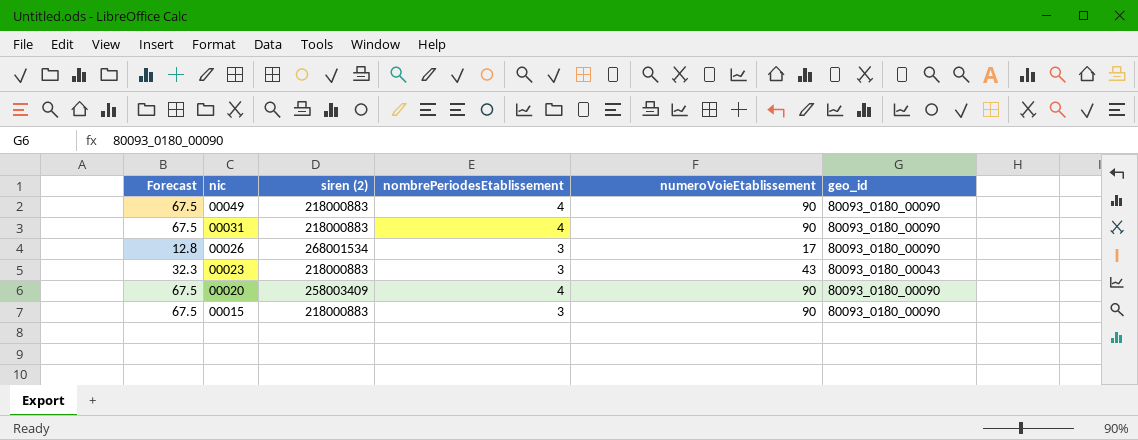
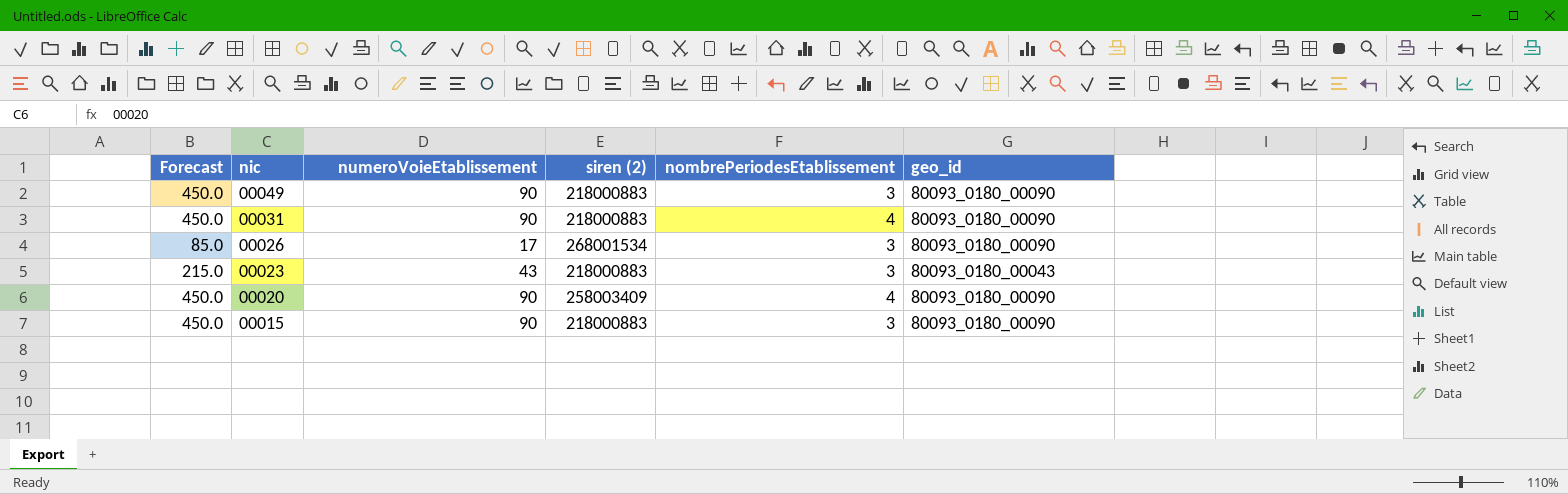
column Forecast | formula: [numeroVoieEtablissement] * 0.75 -> [numeroVoieEtablissement] * 5
column numeroVoieEtablissement | position: 5 -> 3
00049 | nombrePeriodesEtablissement: 4 -> 3

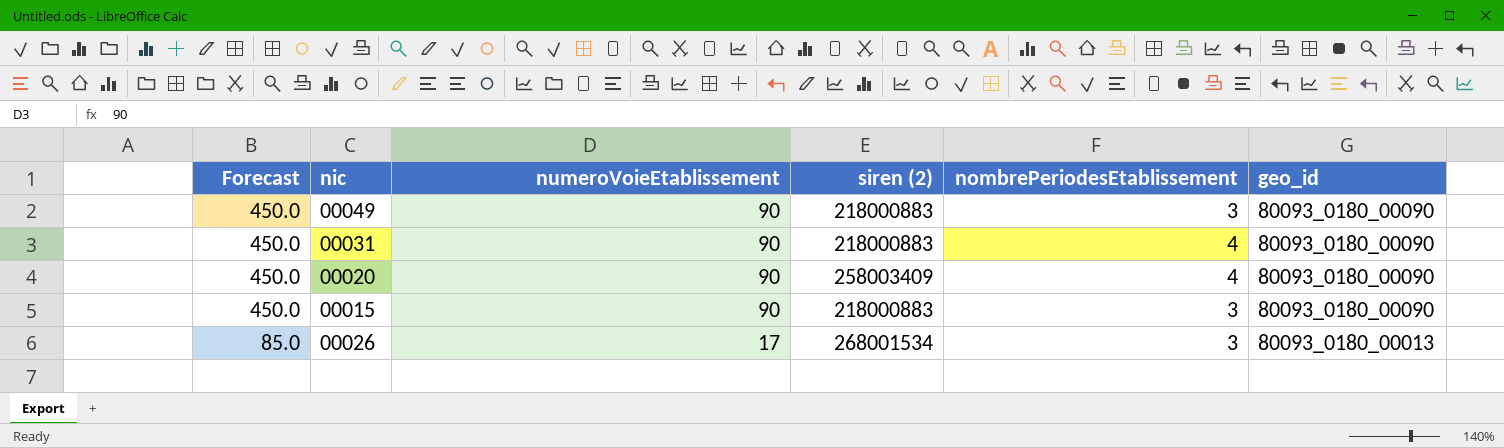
row order: nic descending -> Forecast descending
row 00023: 215.0 | 43 | 218000883 | 3 | 80093_0180_00043 -> none
00026 | geo_id: 80093_0180_00090 -> 80093_0180_00013

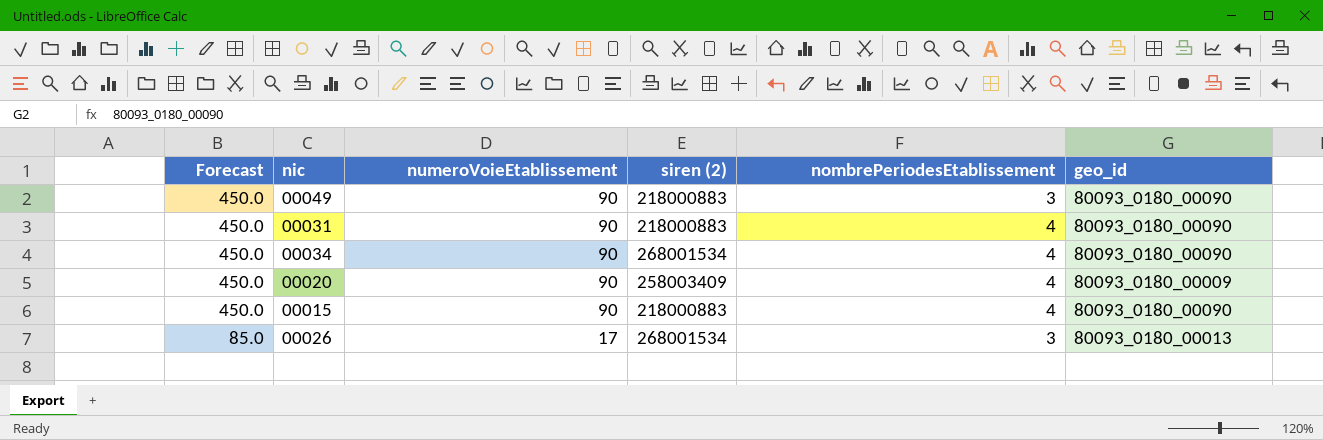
row 00034: none -> 450.0 | 90 | 268001534 | 4 | 80093_0180_00090
00020 | geo_id: 80093_0180_00090 -> 80093_0180_00009
00015 | nombrePeriodesEtablissement: 3 -> 4

